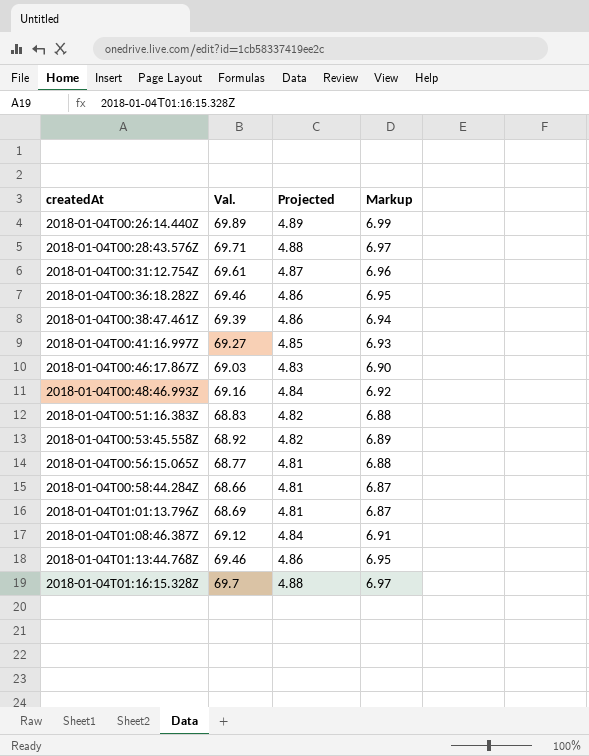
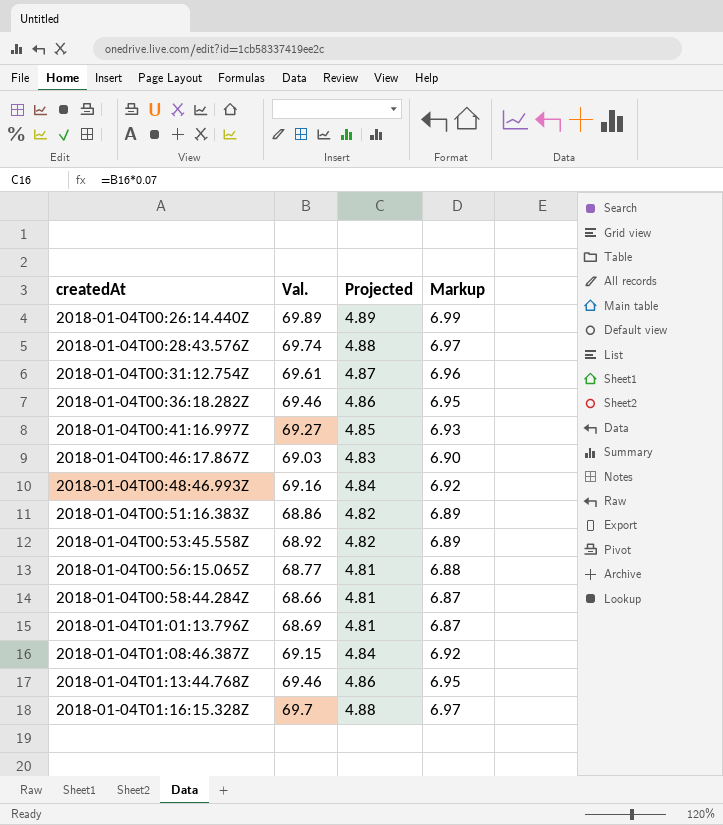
row 2018-01-04T00:38:47.461Z: 69.39 | 4.86 | 6.94 -> none
2018-01-04T00:28:43.576Z | Val.: 69.71 -> 69.74
2018-01-04T00:51:16.383Z | Val.: 68.83 -> 68.86
2018-01-04T00:51:16.383Z | Markup: 6.88 -> 6.89
2018-01-04T01:08:46.387Z | Val.: 69.12 -> 69.15
2018-01-04T01:08:46.387Z | Markup: 6.91 -> 6.92

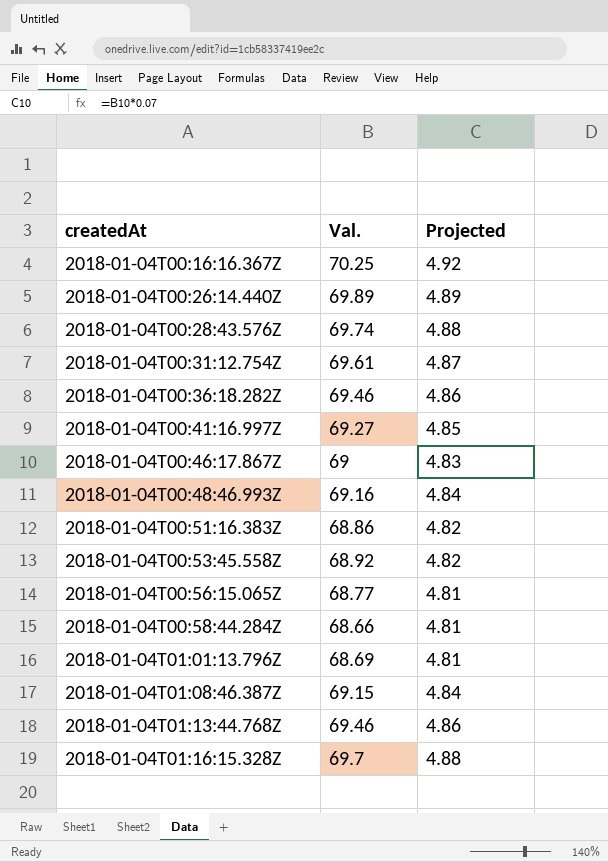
column Markup | formula: [Val.] * 0.1 -> none
row 2018-01-04T00:16:16.367Z: none -> 70.25 | 4.92
2018-01-04T00:46:17.867Z | Val.: 69.03 -> 69

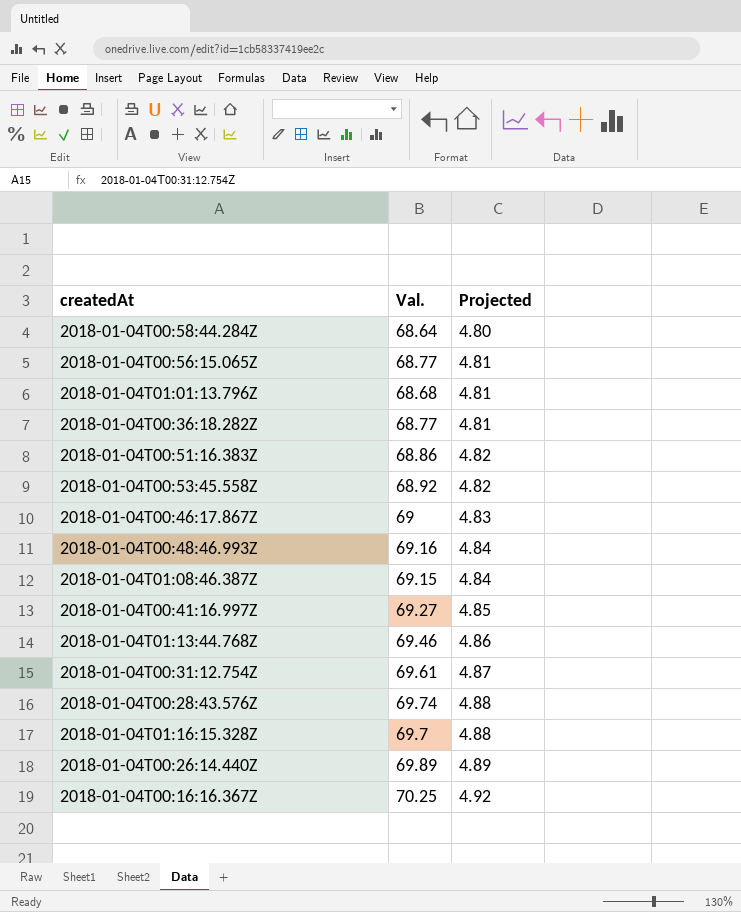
row order: createdAt ascending -> Projected ascending
2018-01-04T00:58:44.284Z | Val.: 68.66 -> 68.64
2018-01-04T00:58:44.284Z | Projected: 4.81 -> 4.80
2018-01-04T01:01:13.796Z | Val.: 68.69 -> 68.68
2018-01-04T00:36:18.282Z | Val.: 69.46 -> 68.77
2018-01-04T00:36:18.282Z | Projected: 4.86 -> 4.81

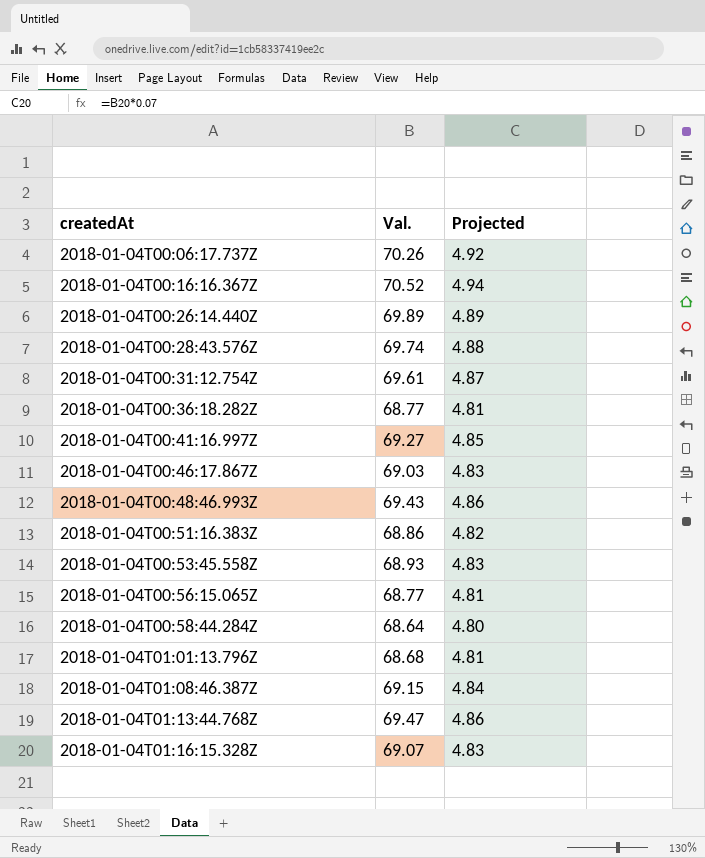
row order: Projected ascending -> createdAt ascending
row 2018-01-04T00:06:17.737Z: none -> 70.26 | 4.92
2018-01-04T00:16:16.367Z | Val.: 70.25 -> 70.52
2018-01-04T00:16:16.367Z | Projected: 4.92 -> 4.94
2018-01-04T00:46:17.867Z | Val.: 69 -> 69.03
2018-01-04T00:48:46.993Z | Val.: 69.16 -> 69.43
2018-01-04T00:48:46.993Z | Projected: 4.84 -> 4.86
2018-01-04T00:53:45.558Z | Val.: 68.92 -> 68.93
2018-01-04T00:53:45.558Z | Projected: 4.82 -> 4.83
2018-01-04T01:13:44.768Z | Val.: 69.46 -> 69.47
2018-01-04T01:16:15.328Z | Val.: 69.7 -> 69.07
2018-01-04T01:16:15.328Z | Projected: 4.88 -> 4.83

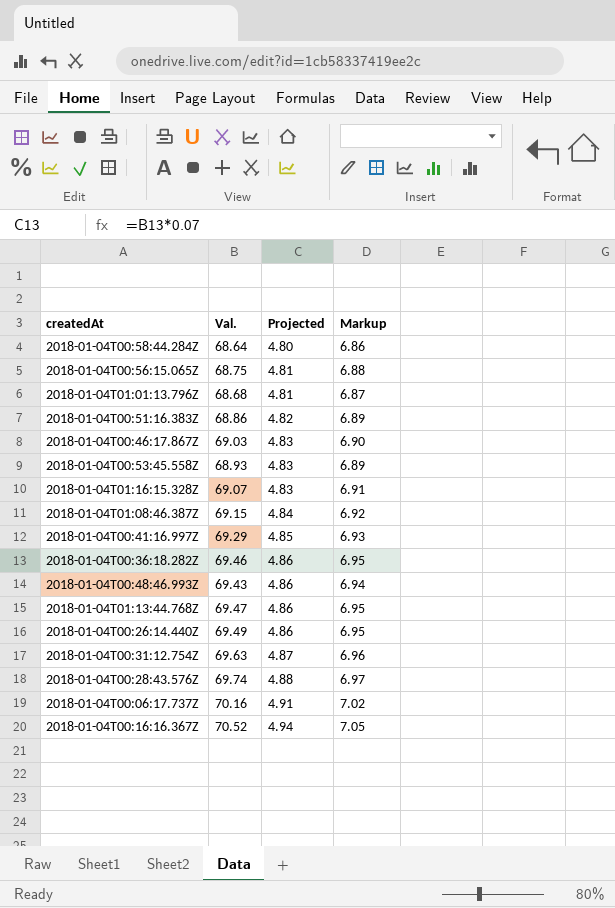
row order: createdAt ascending -> Projected ascending
column Markup | formula: none -> [Val.] * 0.1
2018-01-04T00:56:15.065Z | Val.: 68.77 -> 68.75
2018-01-04T00:41:16.997Z | Val.: 69.27 -> 69.29
2018-01-04T00:36:18.282Z | Val.: 68.77 -> 69.46
2018-01-04T00:36:18.282Z | Projected: 4.81 -> 4.86
2018-01-04T00:26:14.440Z | Val.: 69.89 -> 69.49
2018-01-04T00:26:14.440Z | Projected: 4.89 -> 4.86
2018-01-04T00:31:12.754Z | Val.: 69.61 -> 69.63
2018-01-04T00:06:17.737Z | Val.: 70.26 -> 70.16
2018-01-04T00:06:17.737Z | Projected: 4.92 -> 4.91

